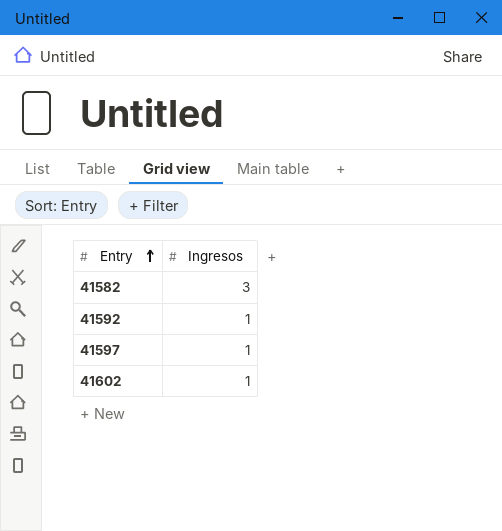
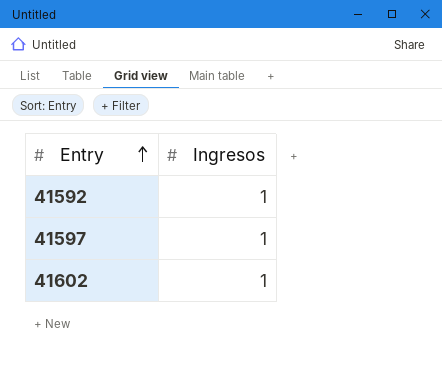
row 41582: 3 -> none

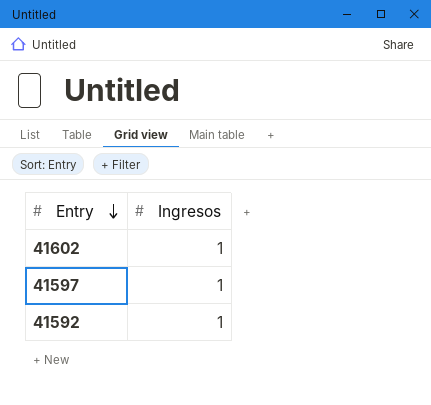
row order: Entry ascending -> Entry descending

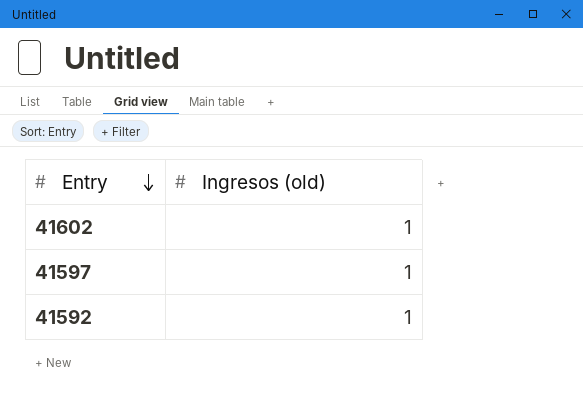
column name: Ingresos -> Ingresos (old)

